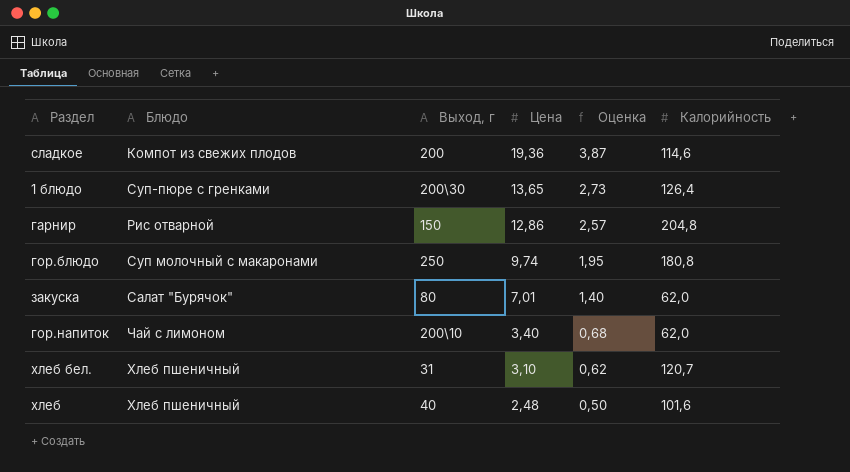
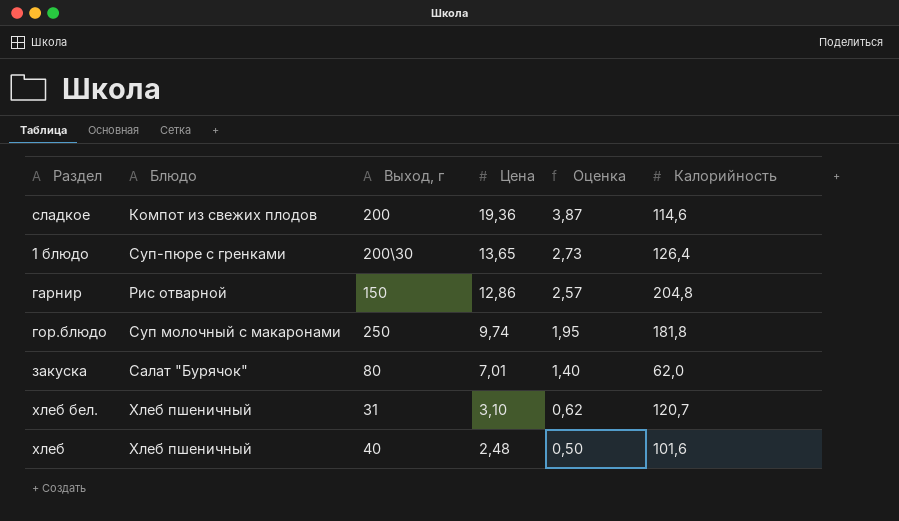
row гор.напиток: Чай с лимоном | 200\10 | 3,40 | 0,68 | 62,0 -> none
гор.блюдо | Калорийность: 180,8 -> 181,8

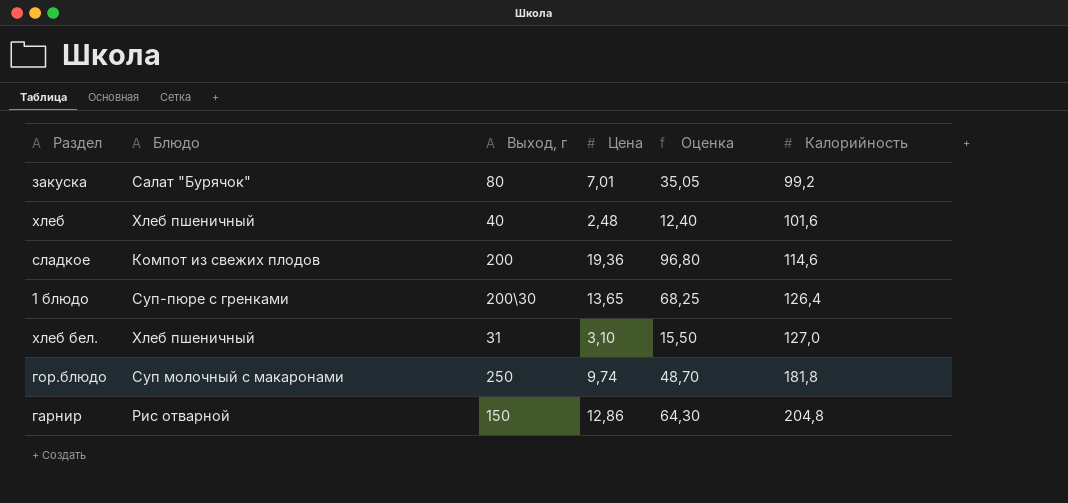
row order: Цена descending -> Калорийность ascending
column Оценка | formula: [Цена] * 0,2 -> [Цена] * 5
закуска | Калорийность: 62,0 -> 99,2
хлеб бел. | Калорийность: 120,7 -> 127,0

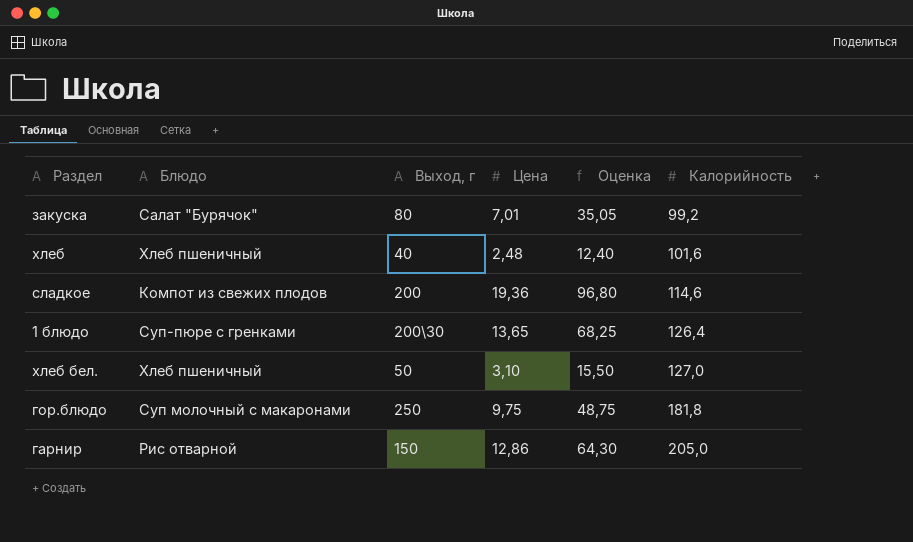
хлеб бел. | Выход, г: 31 -> 50
гор.блюдо | Цена: 9,74 -> 9,75
гор.блюдо | Оценка: 48,70 -> 48,75
гарнир | Калорийность: 204,8 -> 205,0

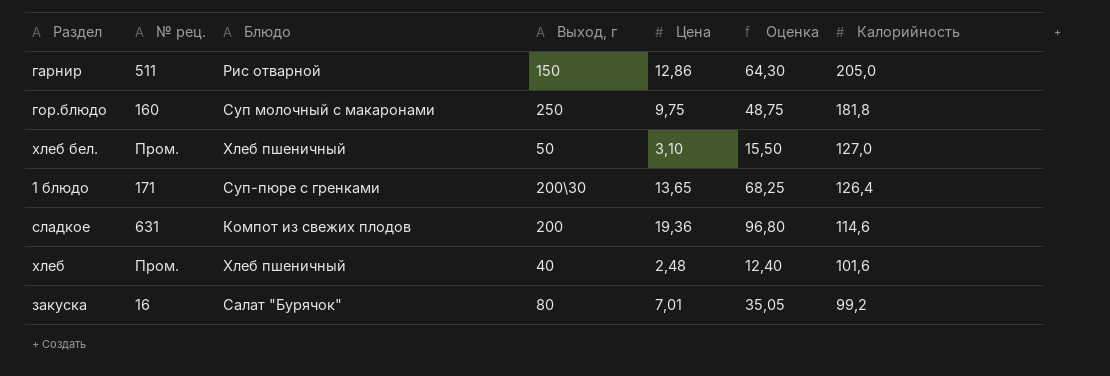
row order: Калорийность ascending -> Калорийность descending
column № рец. | position: none -> 2

